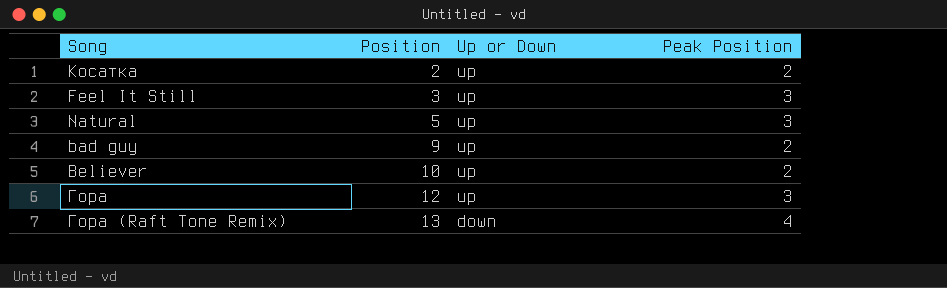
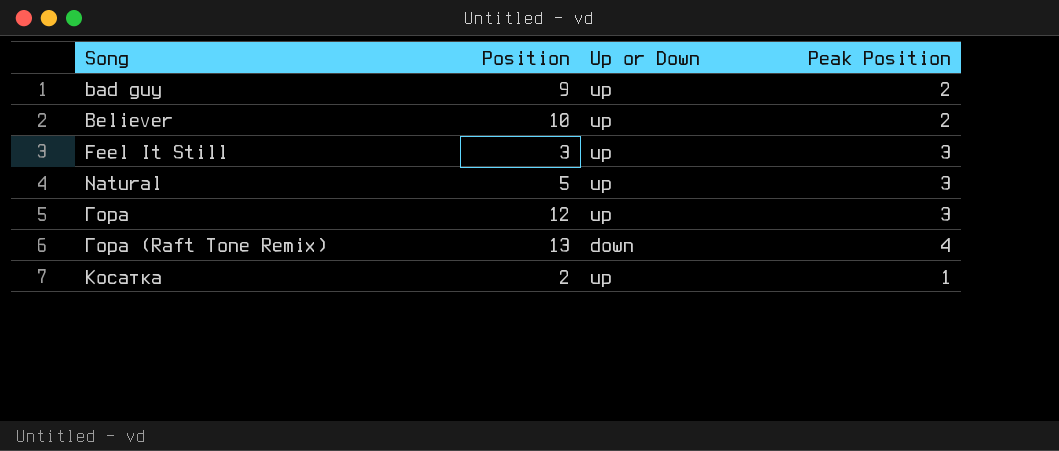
row order: Position ascending -> Song ascending
Косатка | Peak Position: 2 -> 1

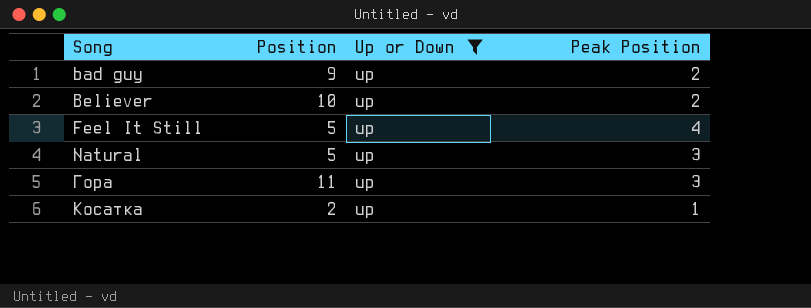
filter: none -> Up or Down = up
Feel It Still | Position: 3 -> 5
Feel It Still | Peak Position: 3 -> 4
Гора | Position: 12 -> 11

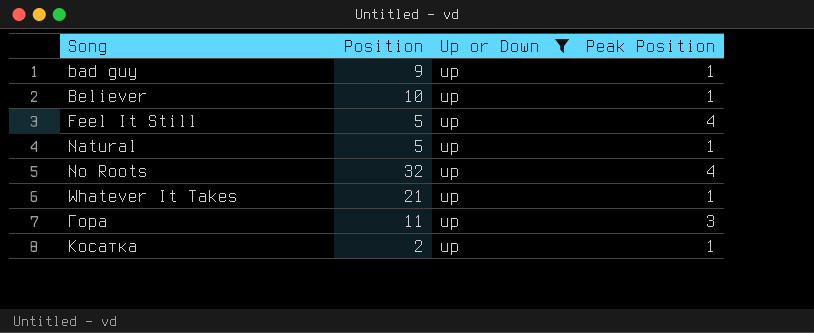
bad guy | Peak Position: 2 -> 1
Believer | Peak Position: 2 -> 1
Natural | Peak Position: 3 -> 1
row No Roots: none -> 32 | up | 4
row Whatever It Takes: none -> 21 | up | 1

